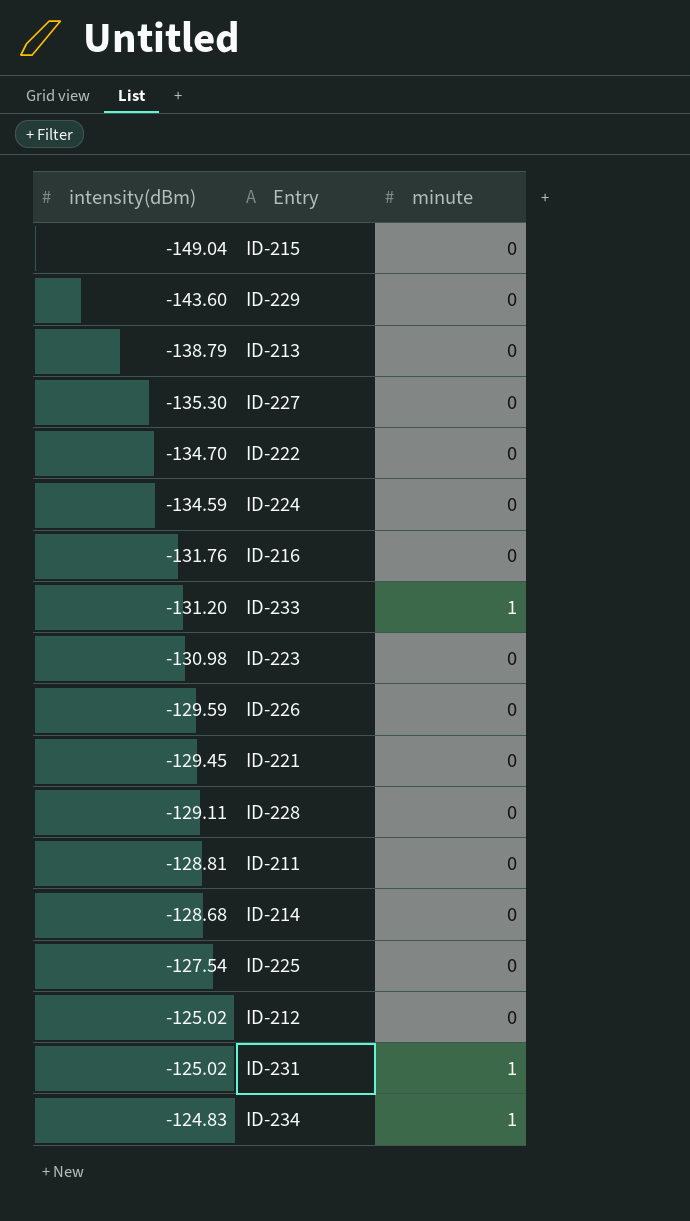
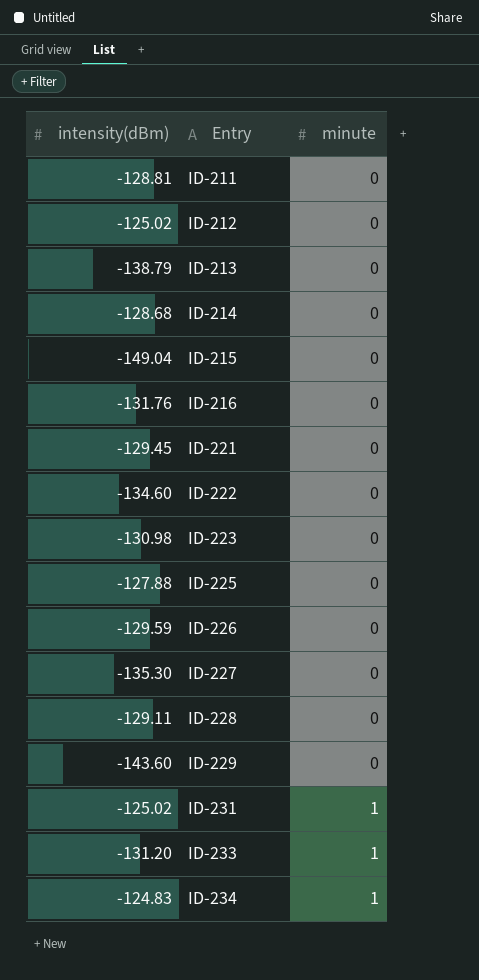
row order: intensity(dBm) ascending -> Entry ascending
row ID-224: -134.59 | 0 -> none
ID-222 | intensity(dBm): -134.70 -> -134.60
ID-225 | intensity(dBm): -127.54 -> -127.88

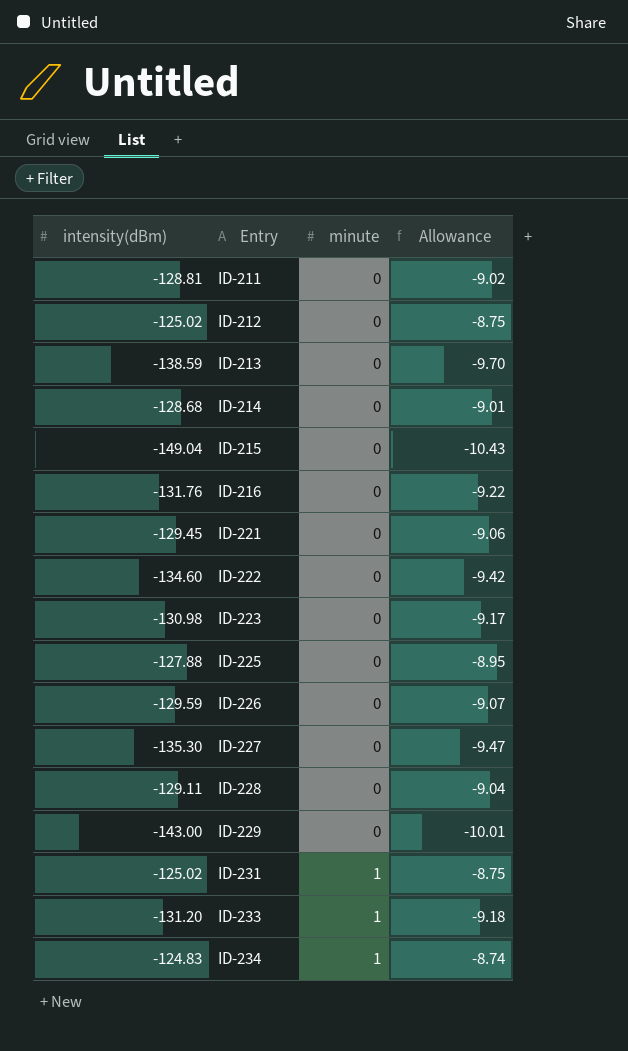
column Allowance | formula: none -> [intensity(dBm)] * 0.07
ID-213 | intensity(dBm): -138.79 -> -138.59
ID-229 | intensity(dBm): -143.60 -> -143.00

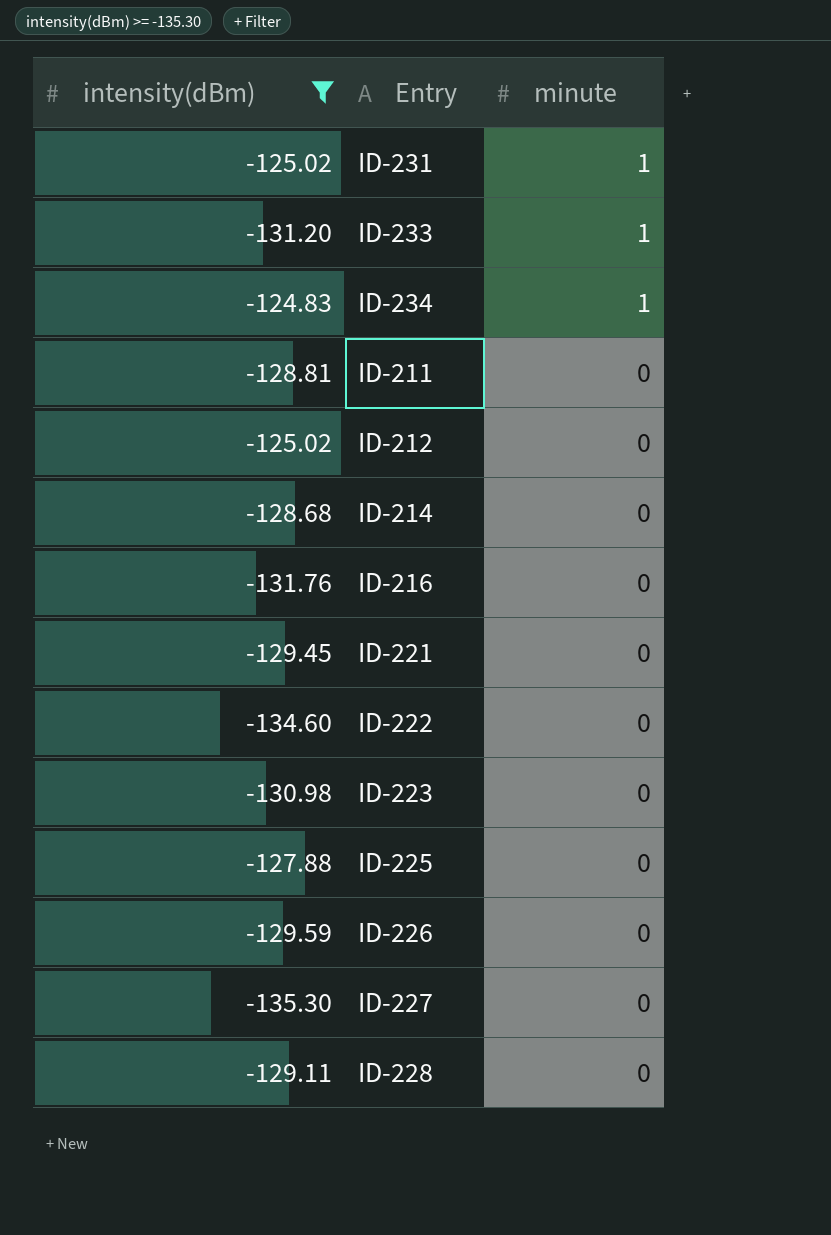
filter: none -> intensity(dBm) >= -135.30
row order: Entry ascending -> minute descending
column Allowance | formula: [intensity(dBm)] * 0.07 -> none

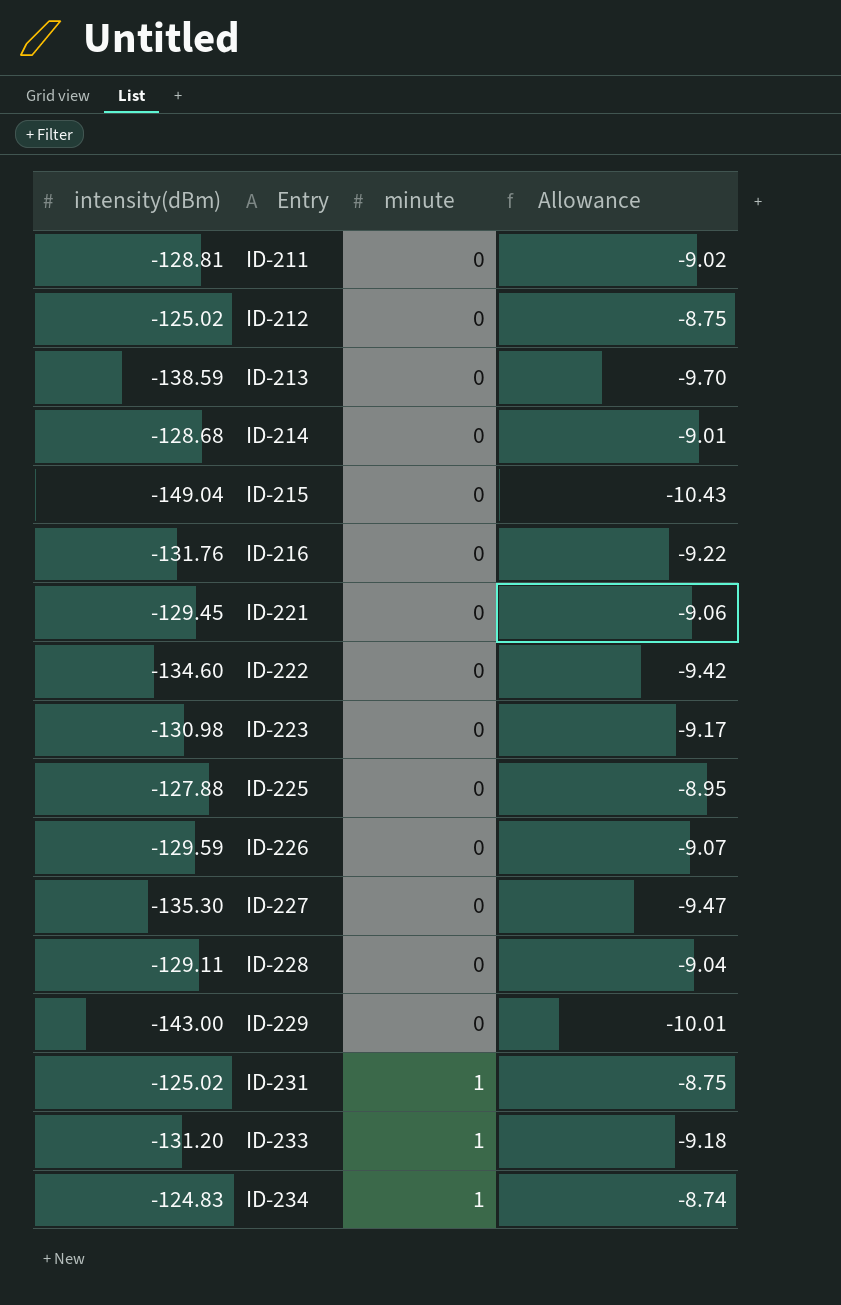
filter: intensity(dBm) >= -135.30 -> none
row order: minute descending -> Entry ascending
column Allowance | formula: none -> [intensity(dBm)] * 0.07

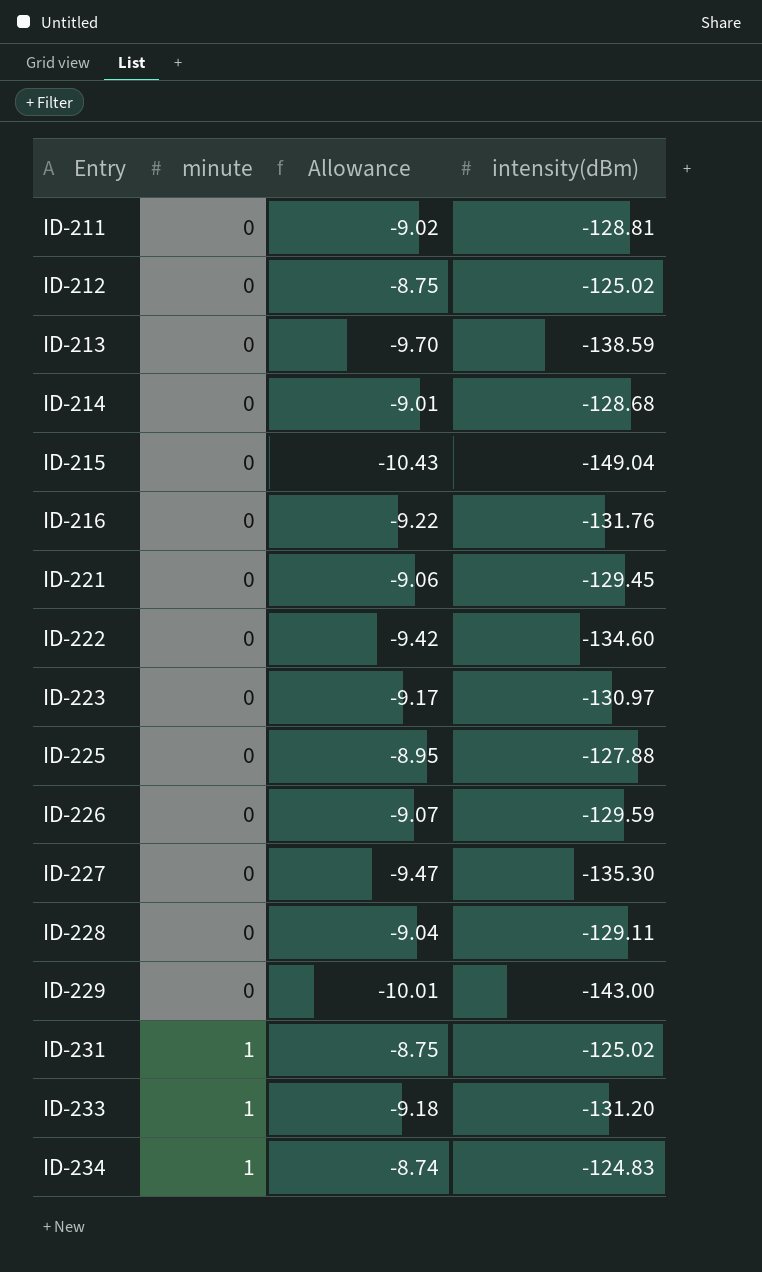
column intensity(dBm) | position: 1 -> 4
ID-223 | intensity(dBm): -130.98 -> -130.97

